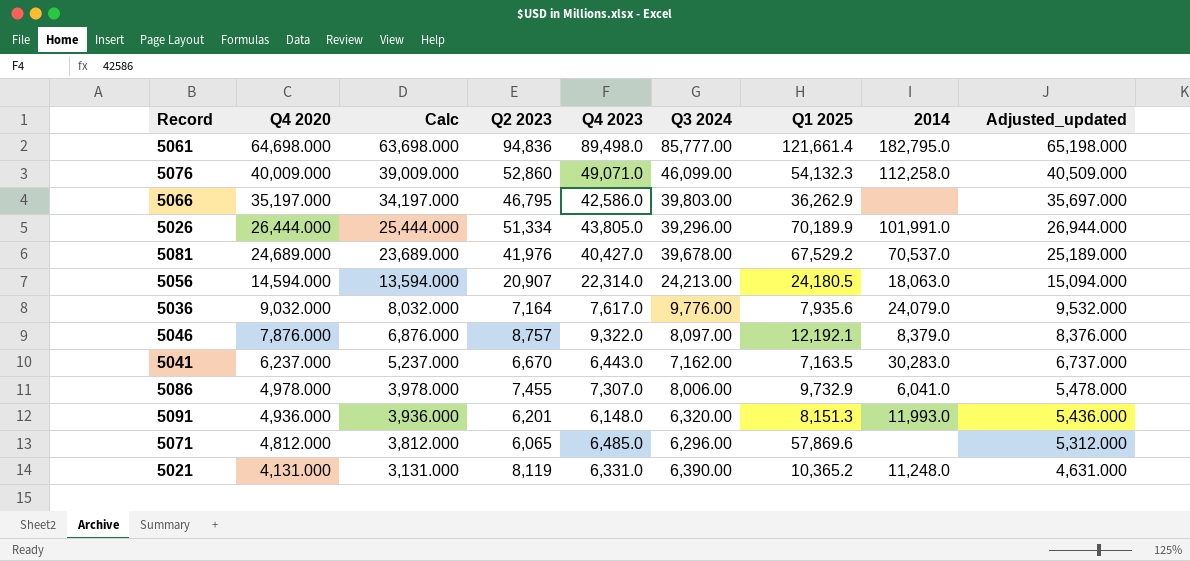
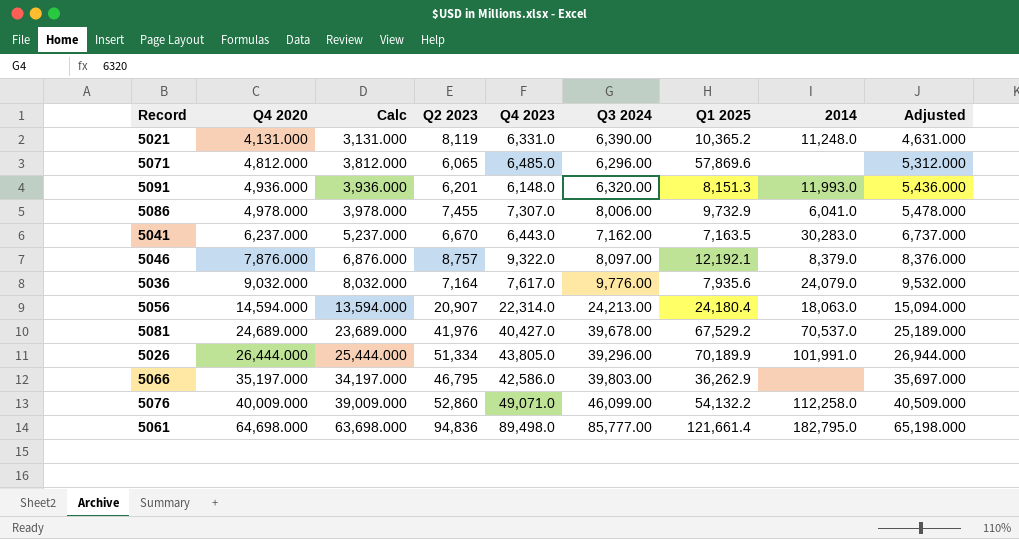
row order: Q4 2020 descending -> Q4 2020 ascending
column name: Adjusted_updated -> Adjusted
5056 | Q1 2025: 24,180.5 -> 24,180.4
5076 | Q1 2025: 54,132.3 -> 54,132.2

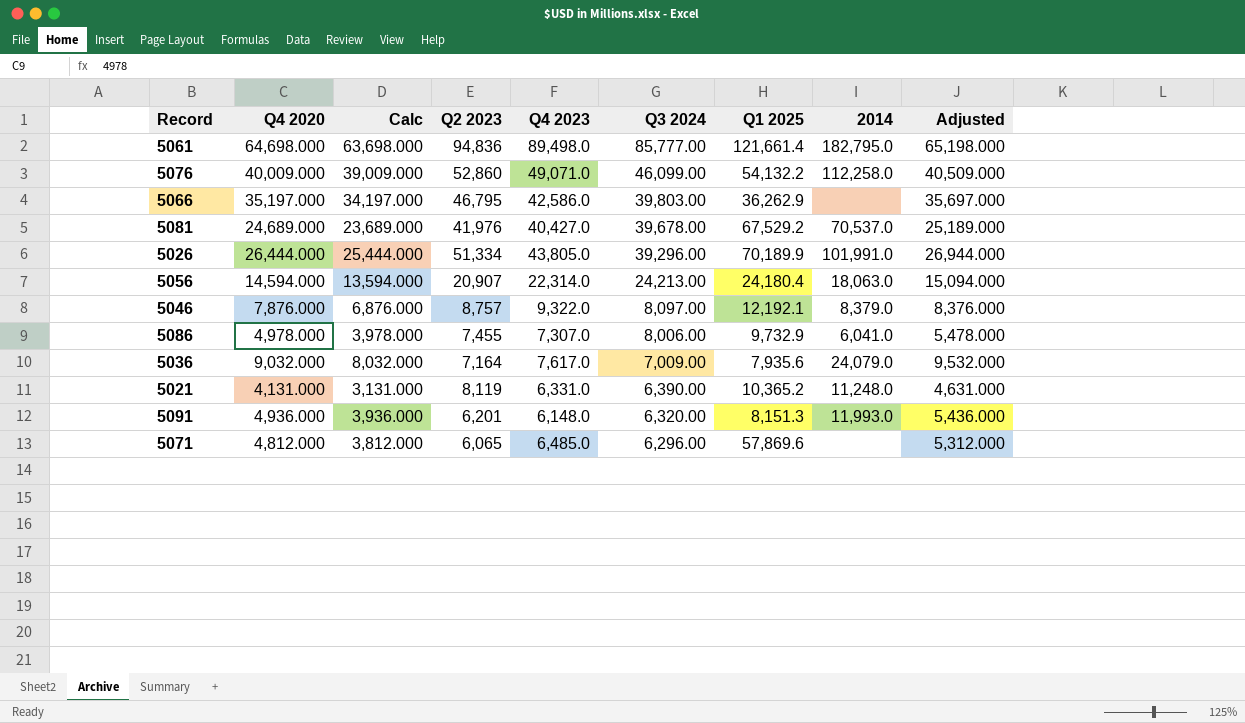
row order: Q4 2020 ascending -> Q3 2024 descending
row 5041: 6,237.000 | 5,237.000 | 6,670 | 6,443.0 | 7,162.00 | 7,163.5 | 30,283.0 | 6,737.000 -> none
5036 | Q3 2024: 9,776.00 -> 7,009.00

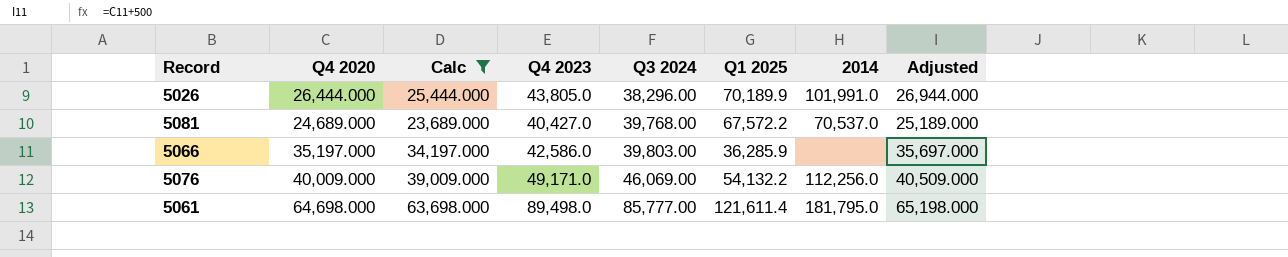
filter: none -> Calc >= 23,689.000
row order: Q3 2024 descending -> Q3 2024 ascending
column Q2 2023 | position: 4 -> none
5026 | Q3 2024: 39,296.00 -> 38,296.00
5081 | Q3 2024: 39,678.00 -> 39,768.00
5081 | Q1 2025: 67,529.2 -> 67,572.2
5066 | Q1 2025: 36,262.9 -> 36,285.9
5076 | Q4 2023: 49,071.0 -> 49,171.0
5076 | Q3 2024: 46,099.00 -> 46,069.00
5076 | 2014: 112,258.0 -> 112,256.0
5061 | Q1 2025: 121,661.4 -> 121,611.4
5061 | 2014: 182,795.0 -> 181,795.0

